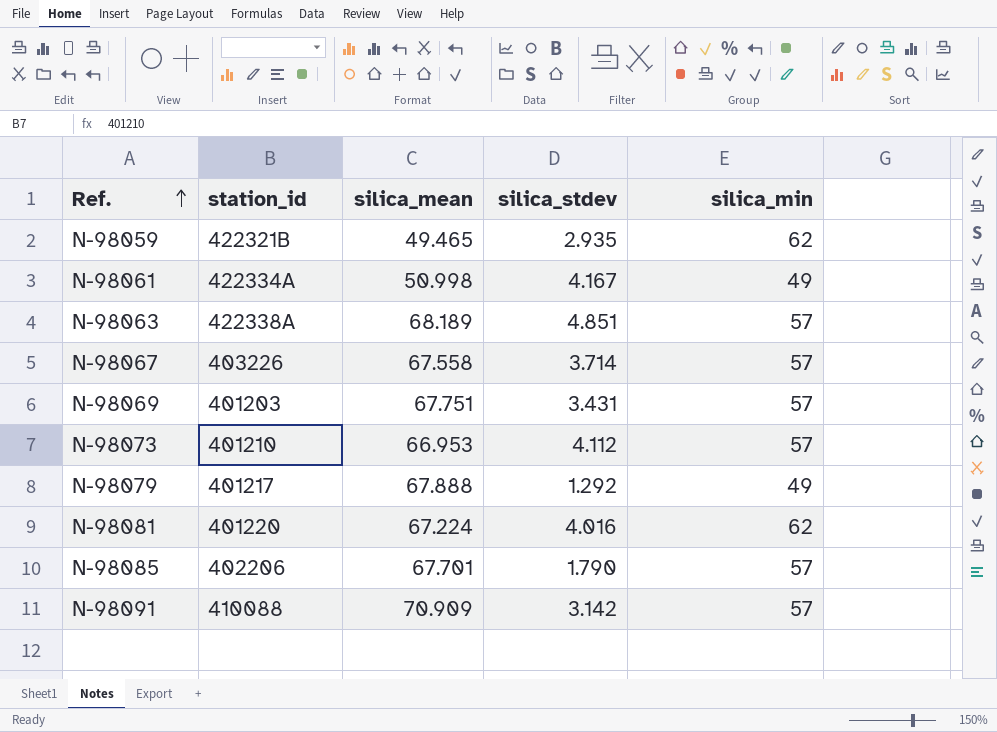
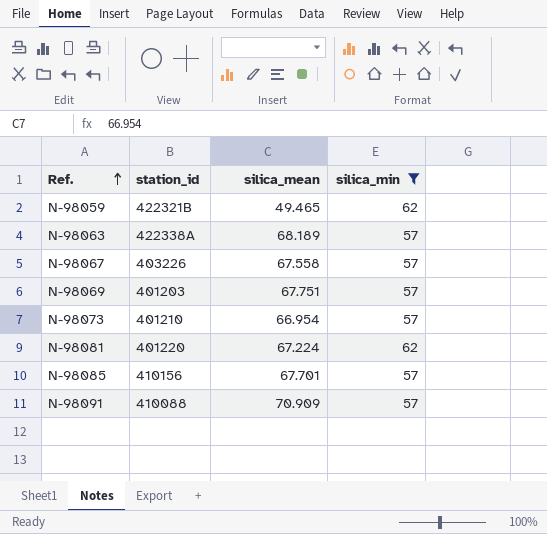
filter: none -> silica_min != 49
column silica_stdev | position: 4 -> none
N-98073 | silica_mean: 66.953 -> 66.954
N-98085 | station_id: 402206 -> 410156

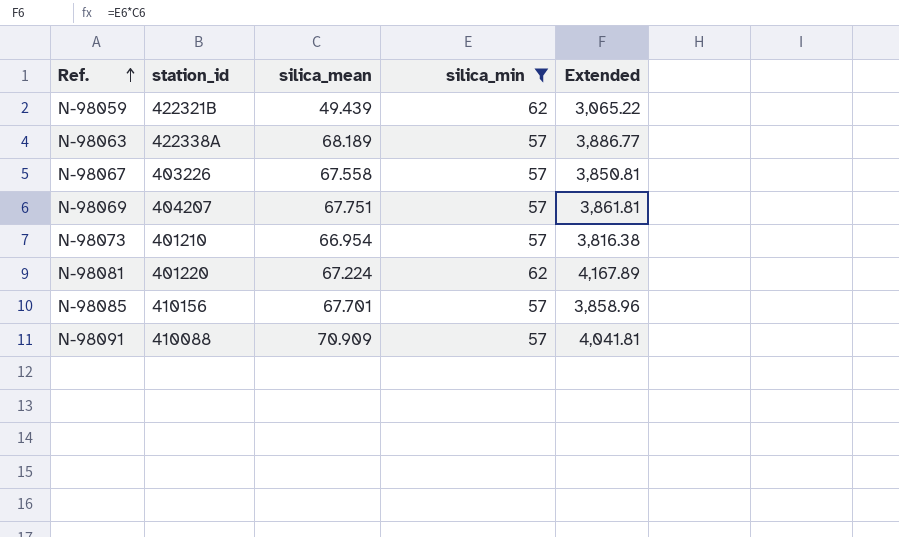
column Extended | formula: none -> [silica_mean] * [silica_min]
N-98059 | silica_mean: 49.465 -> 49.439
N-98069 | station_id: 401203 -> 404207

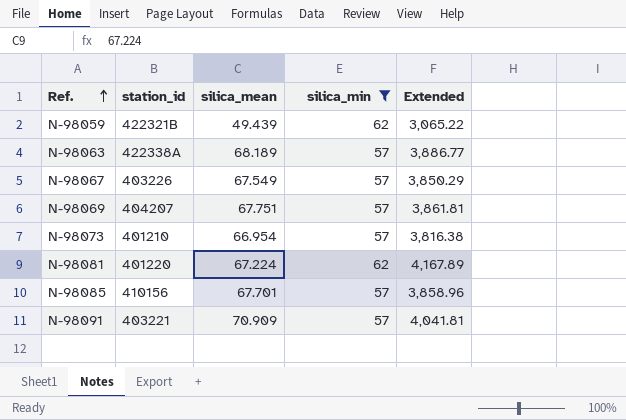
N-98067 | silica_mean: 67.558 -> 67.549
N-98067 | Extended: 3,850.81 -> 3,850.29
N-98091 | station_id: 410088 -> 403221

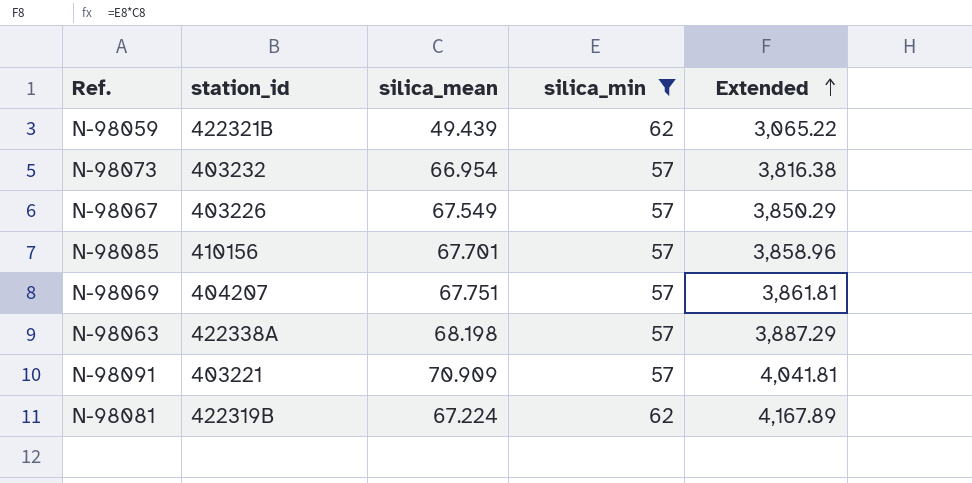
row order: Ref. ascending -> Extended ascending
N-98073 | station_id: 401210 -> 403232
N-98063 | silica_mean: 68.189 -> 68.198
N-98063 | Extended: 3,886.77 -> 3,887.29
N-98081 | station_id: 401220 -> 422319B

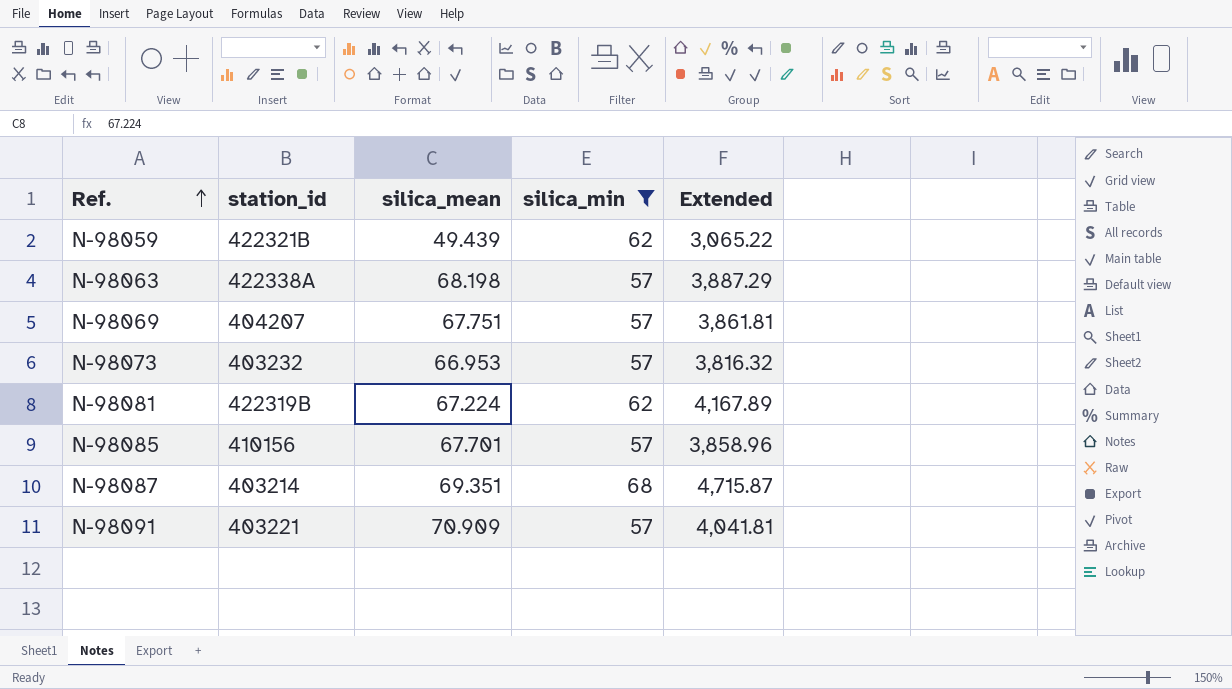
row order: Extended ascending -> Ref. ascending
row N-98067: 403226 | 67.549 | 57 | 3,850.29 -> none
N-98073 | silica_mean: 66.954 -> 66.953
N-98073 | Extended: 3,816.38 -> 3,816.32
row N-98087: none -> 403214 | 69.351 | 68 | 4,715.87

